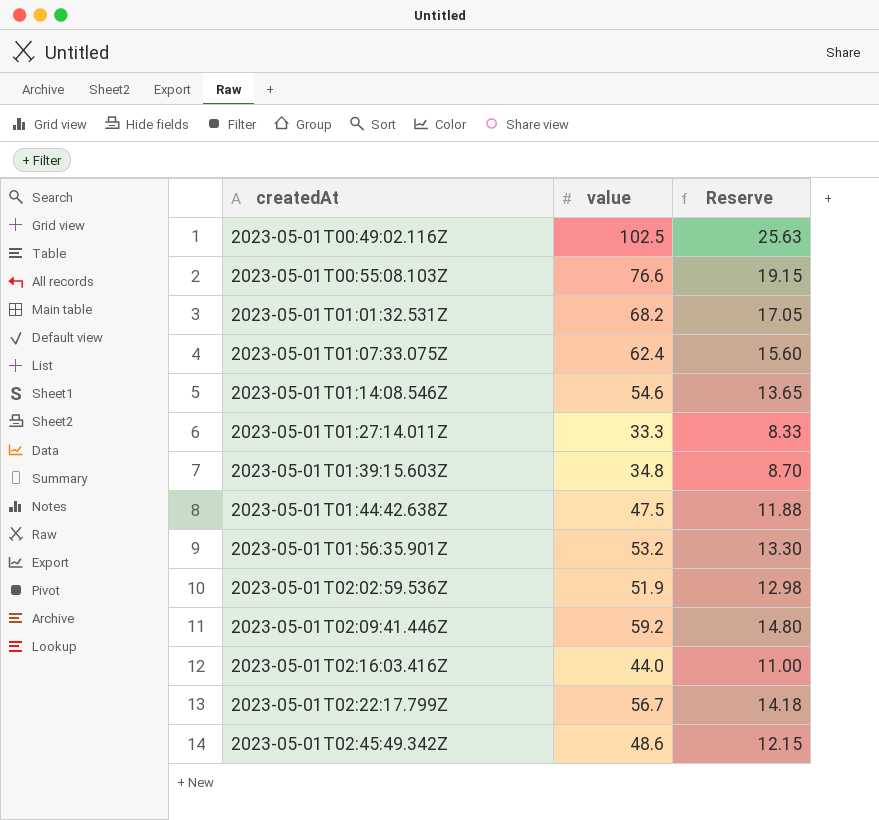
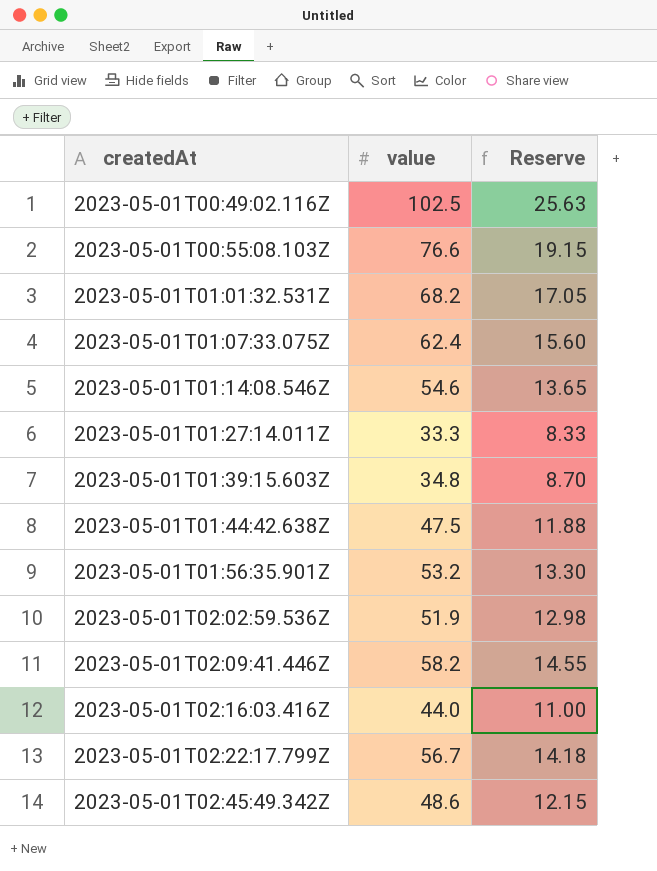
2023-05-01T02:09:41.446Z | value: 59.2 -> 58.2
2023-05-01T02:09:41.446Z | Reserve: 14.80 -> 14.55

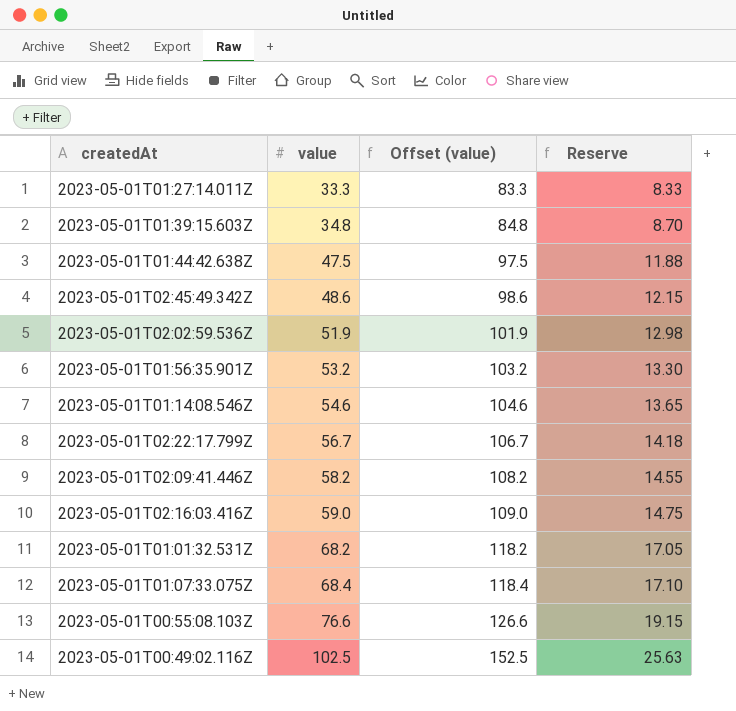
row order: createdAt ascending -> value ascending
column Offset (value) | formula: none -> [value] + 50
2023-05-01T02:16:03.416Z | value: 44.0 -> 59.0
2023-05-01T02:16:03.416Z | Reserve: 11.00 -> 14.75
2023-05-01T01:07:33.075Z | value: 62.4 -> 68.4
2023-05-01T01:07:33.075Z | Reserve: 15.60 -> 17.10

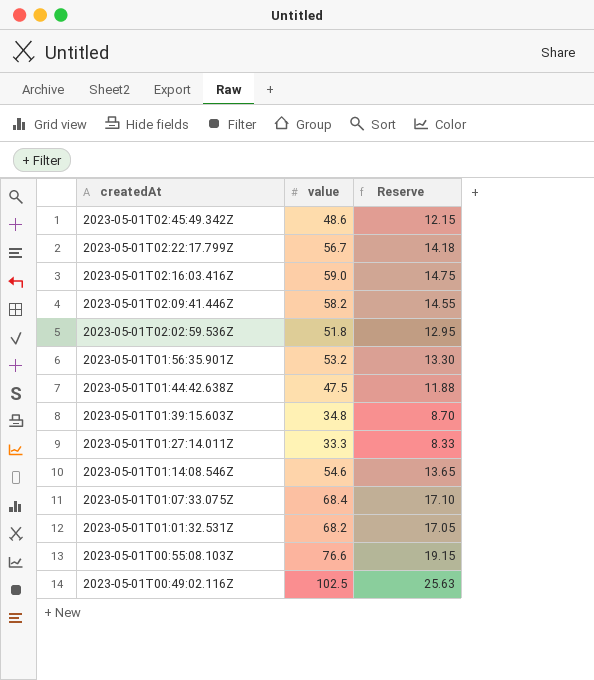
row order: value ascending -> createdAt descending
column Offset (value) | formula: [value] + 50 -> none
2023-05-01T02:02:59.536Z | value: 51.9 -> 51.8
2023-05-01T02:02:59.536Z | Reserve: 12.98 -> 12.95

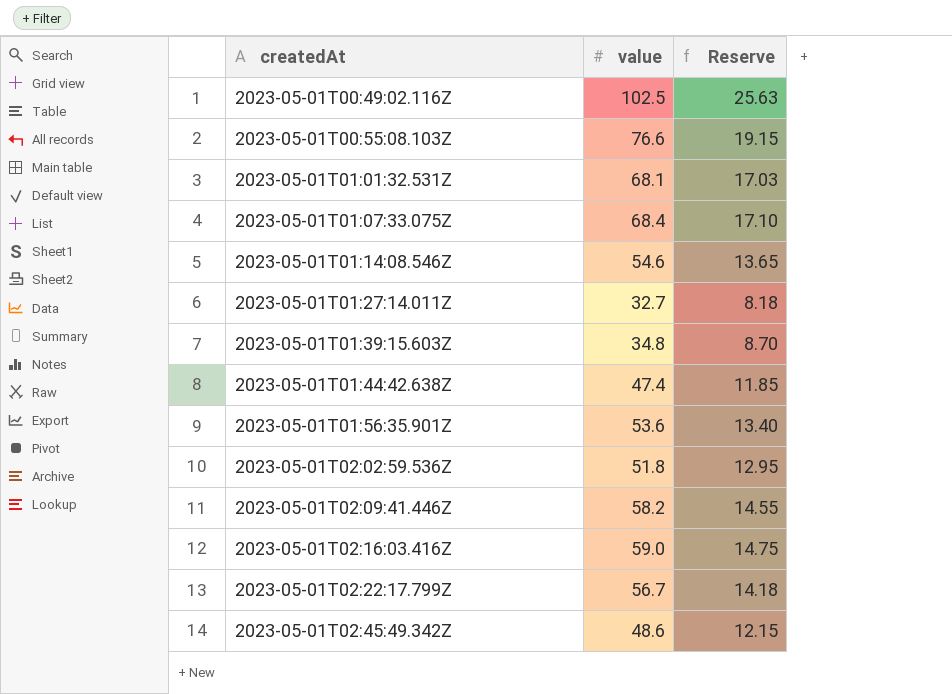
row order: createdAt descending -> createdAt ascending
2023-05-01T01:01:32.531Z | value: 68.2 -> 68.1
2023-05-01T01:01:32.531Z | Reserve: 17.05 -> 17.03
2023-05-01T01:27:14.011Z | value: 33.3 -> 32.7
2023-05-01T01:27:14.011Z | Reserve: 8.33 -> 8.18
2023-05-01T01:44:42.638Z | value: 47.5 -> 47.4
2023-05-01T01:44:42.638Z | Reserve: 11.88 -> 11.85
2023-05-01T01:56:35.901Z | value: 53.2 -> 53.6
2023-05-01T01:56:35.901Z | Reserve: 13.30 -> 13.40

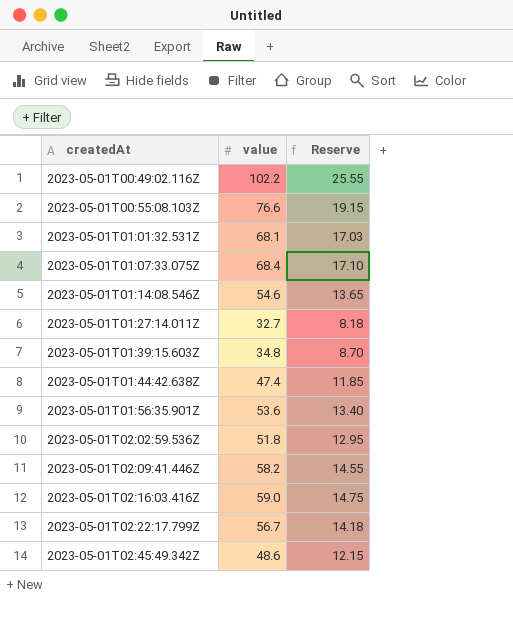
2023-05-01T00:49:02.116Z | value: 102.5 -> 102.2
2023-05-01T00:49:02.116Z | Reserve: 25.63 -> 25.55

